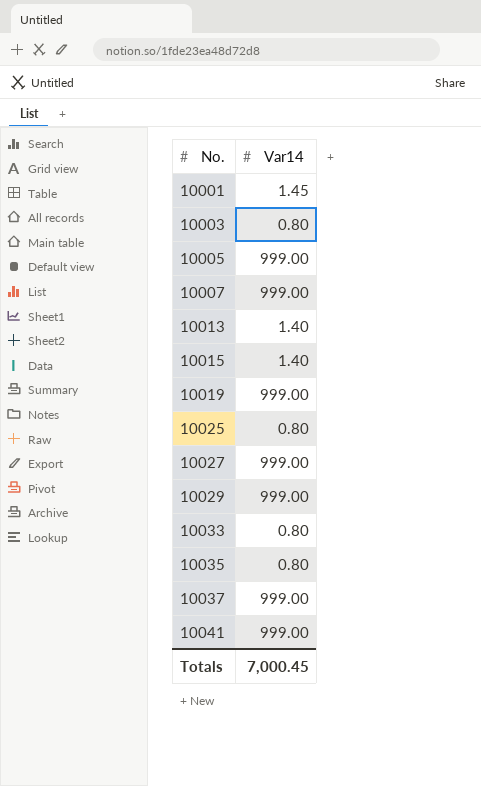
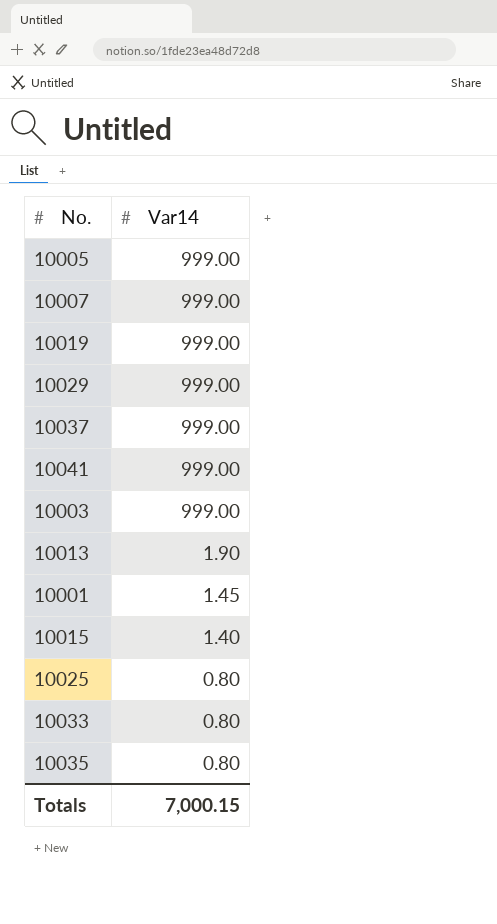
row order: No. ascending -> Var14 descending
row 10027: 999.00 -> none
10003 | Var14: 0.80 -> 999.00
10013 | Var14: 1.40 -> 1.90
Totals | Var14: 7,000.45 -> 7,000.15

